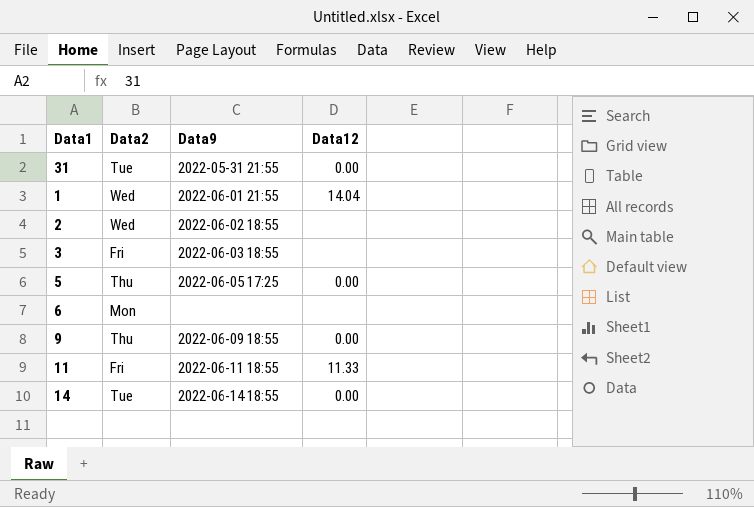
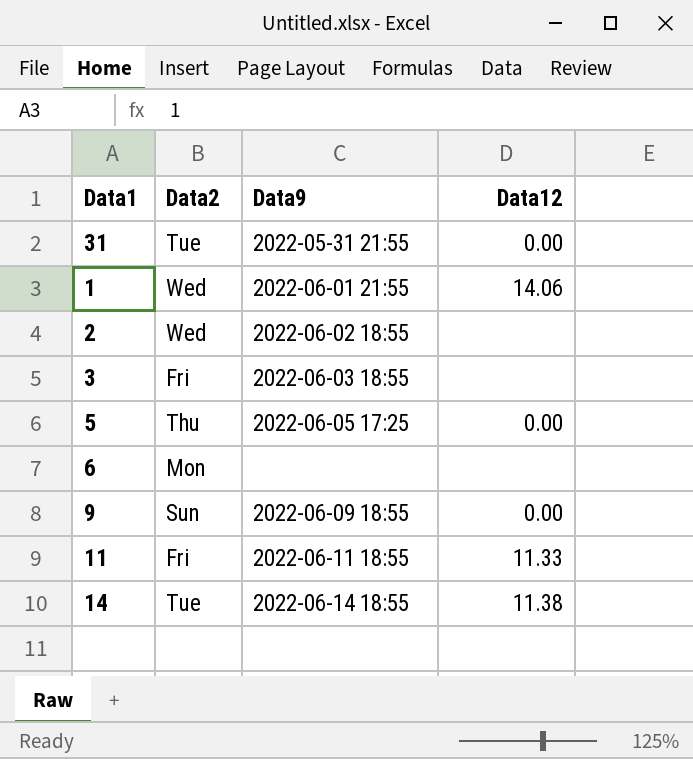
1 | Data12: 14.04 -> 14.06
9 | Data2: Thu -> Sun
14 | Data12: 0.00 -> 11.38

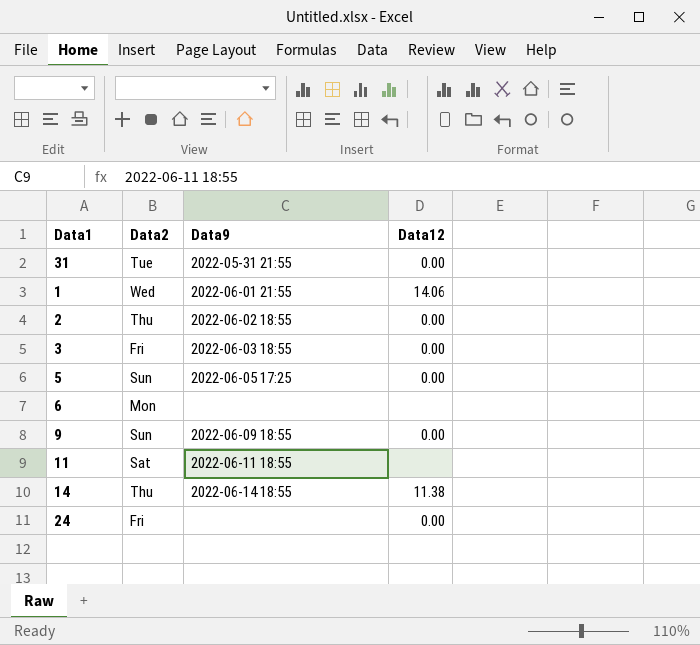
2 | Data2: Wed -> Thu
2 | Data12: none -> 0.00
3 | Data12: none -> 0.00
5 | Data2: Thu -> Sun
11 | Data2: Fri -> Sat
11 | Data12: 11.33 -> none
14 | Data2: Tue -> Thu
row 24: none -> Fri | none | 0.00

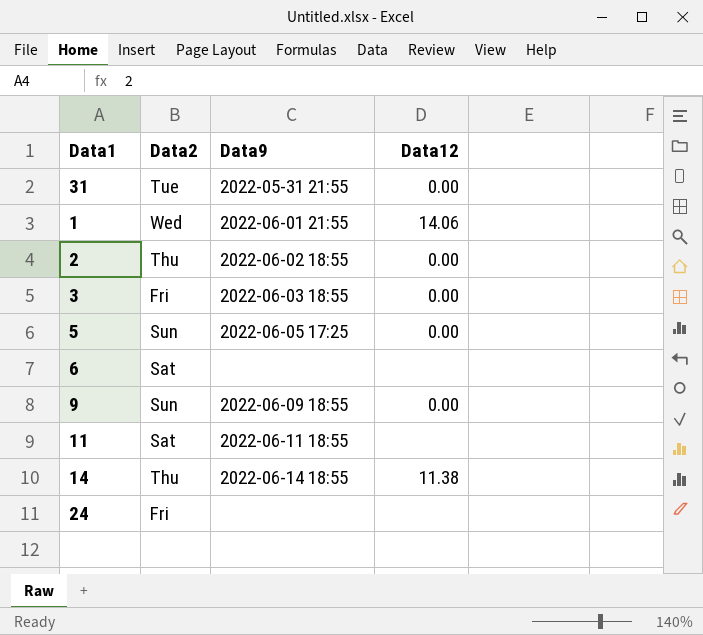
6 | Data2: Mon -> Sat
24 | Data12: 0.00 -> none

